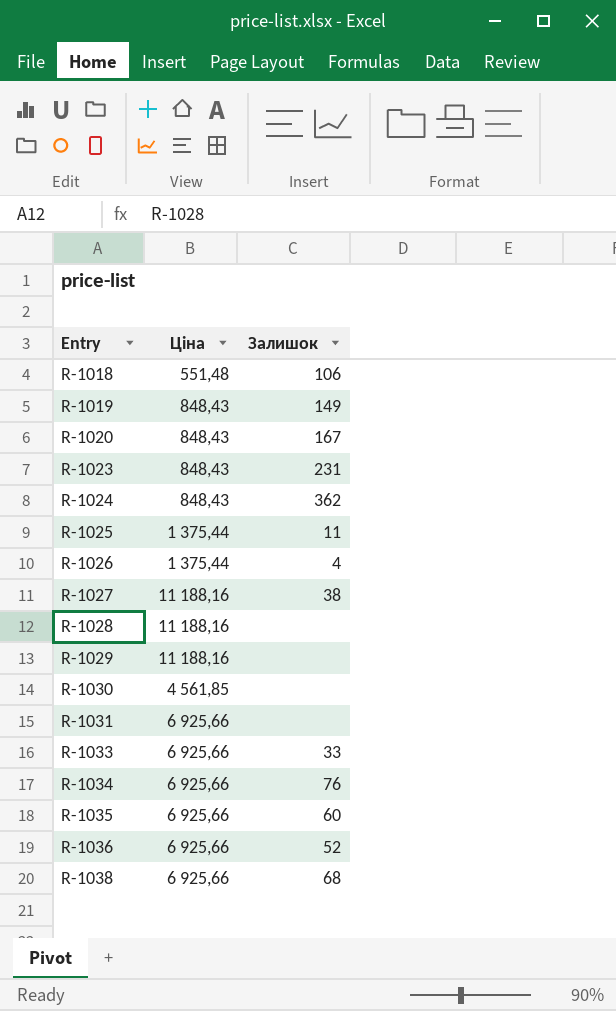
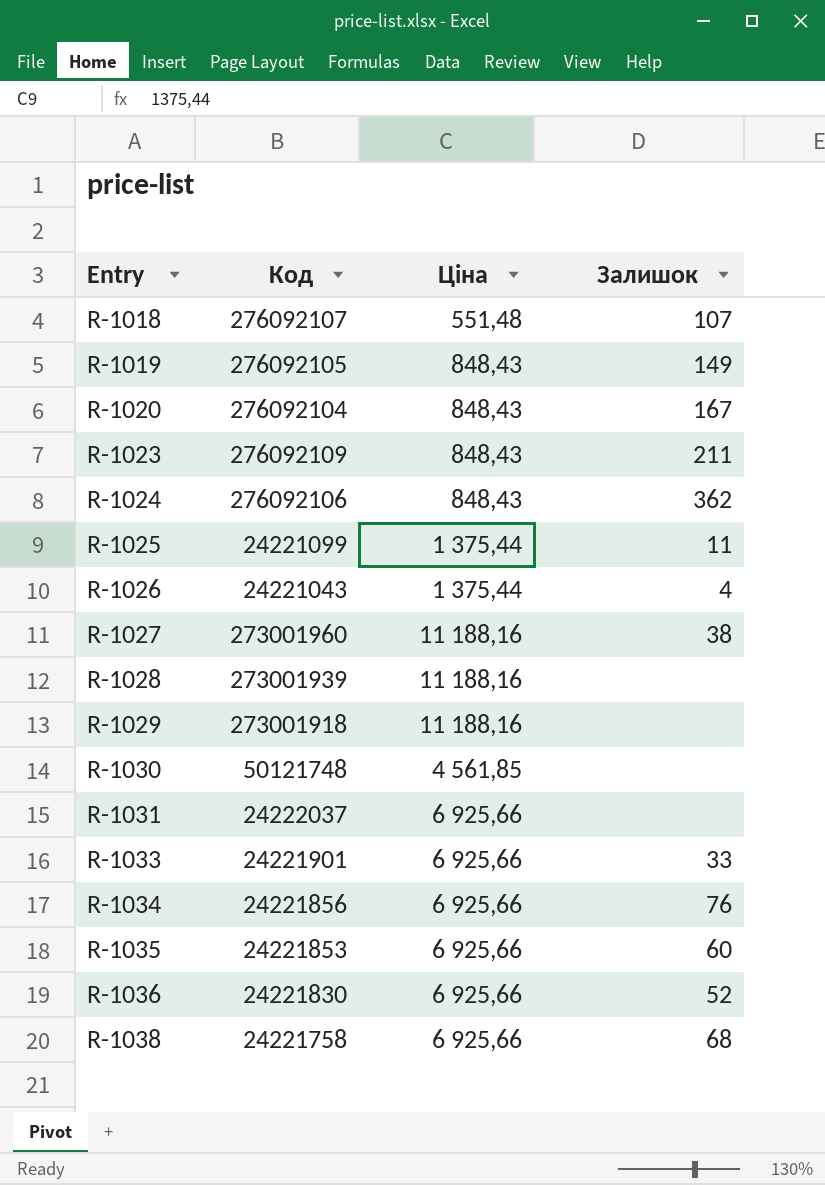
column Код | position: none -> 2
R-1018 | Залишок: 106 -> 107
R-1023 | Залишок: 231 -> 211

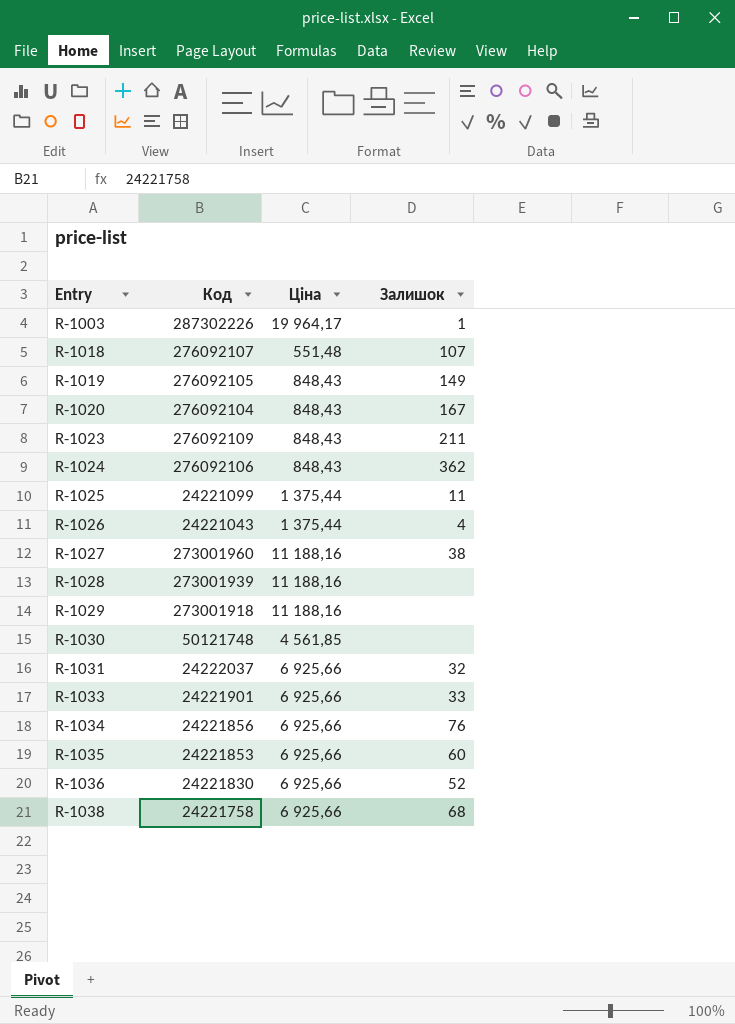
row R-1003: none -> 287302226 | 19 964,17 | 1
R-1031 | Залишок: none -> 32

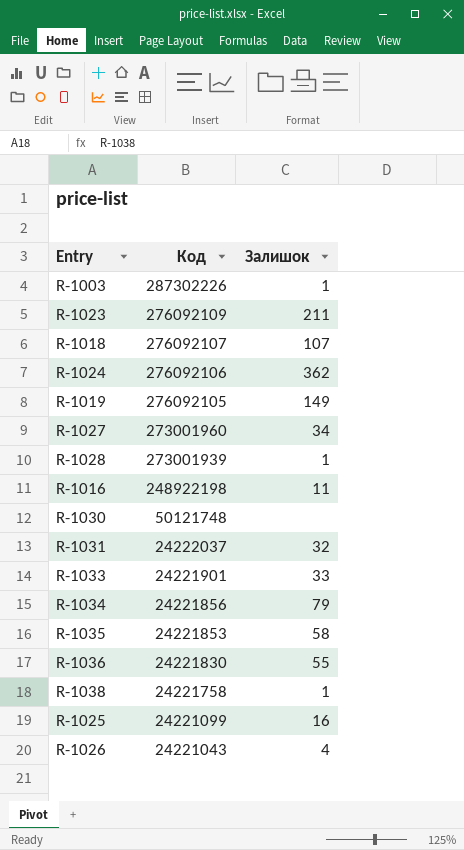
row order: Entry ascending -> Код descending
column Ціна | position: 3 -> none
row R-1020: 276092104 | 848,43 | 167 -> none
row R-1029: 273001918 | 11 188,16 | none -> none
R-1027 | Залишок: 38 -> 34
R-1028 | Залишок: none -> 1
row R-1016: none -> 248922198 | 11
R-1034 | Залишок: 76 -> 79
R-1035 | Залишок: 60 -> 58
R-1036 | Залишок: 52 -> 55
R-1038 | Залишок: 68 -> 1
R-1025 | Залишок: 11 -> 16

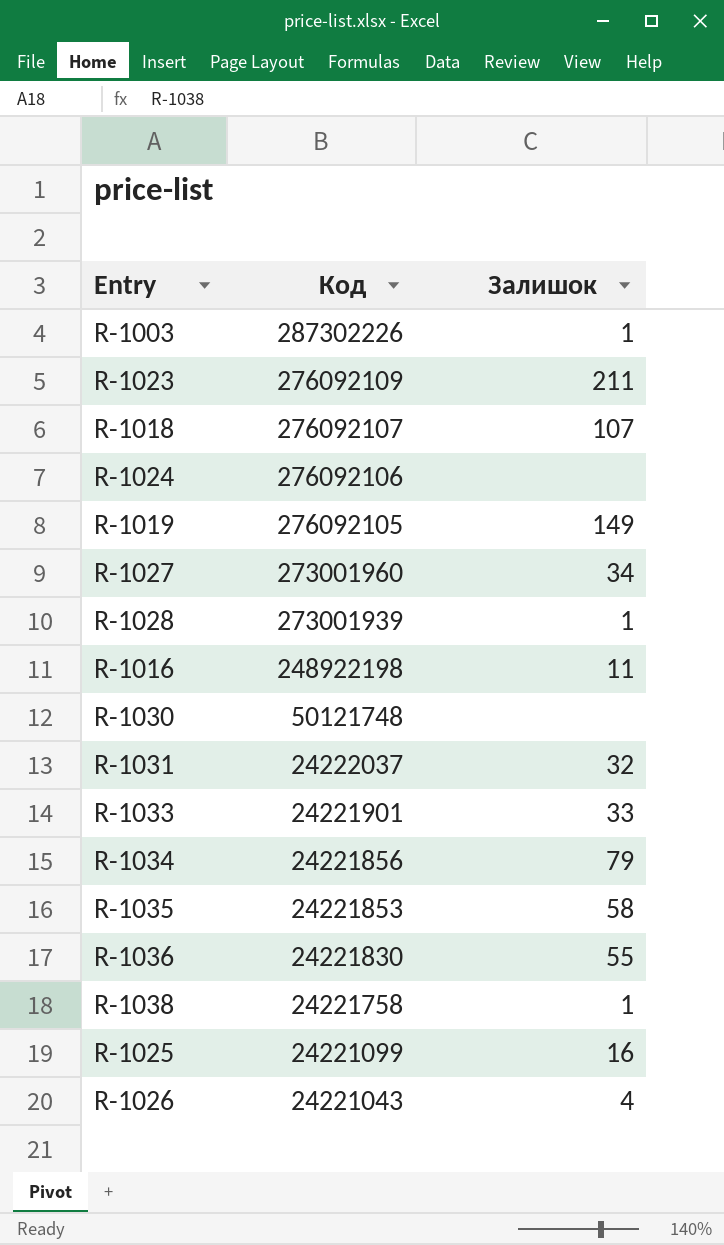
R-1024 | Залишок: 362 -> none

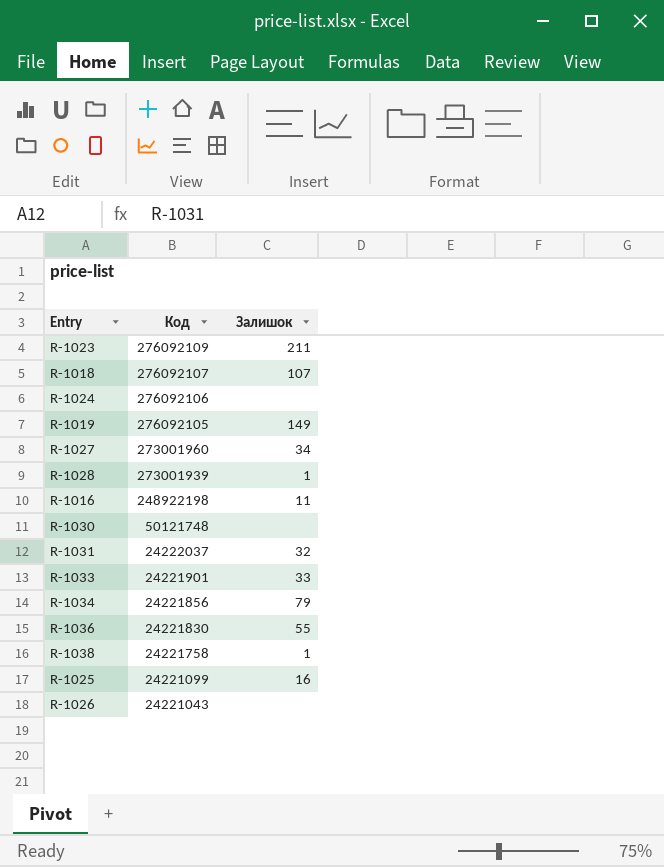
row R-1003: 287302226 | 1 -> none
row R-1035: 24221853 | 58 -> none
R-1026 | Залишок: 4 -> none

